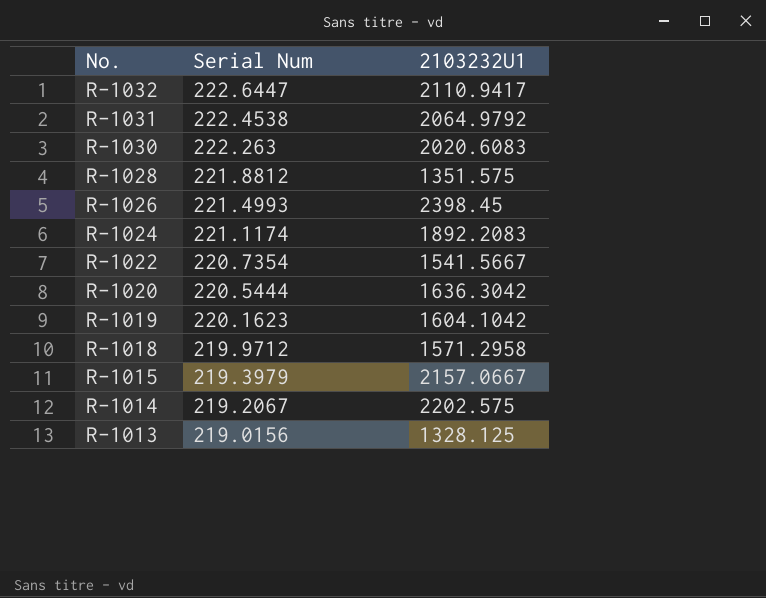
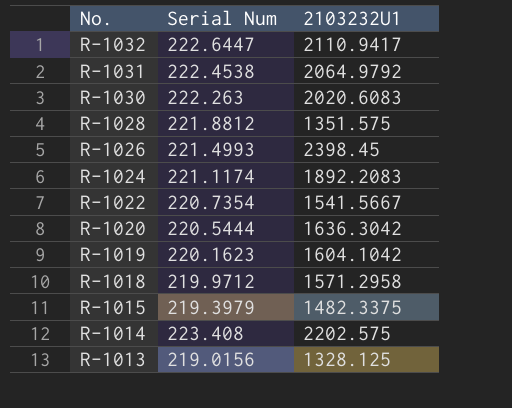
R-1015 | 2103232U1: 2157.0667 -> 1482.3375
R-1014 | Serial Num: 219.2067 -> 223.408

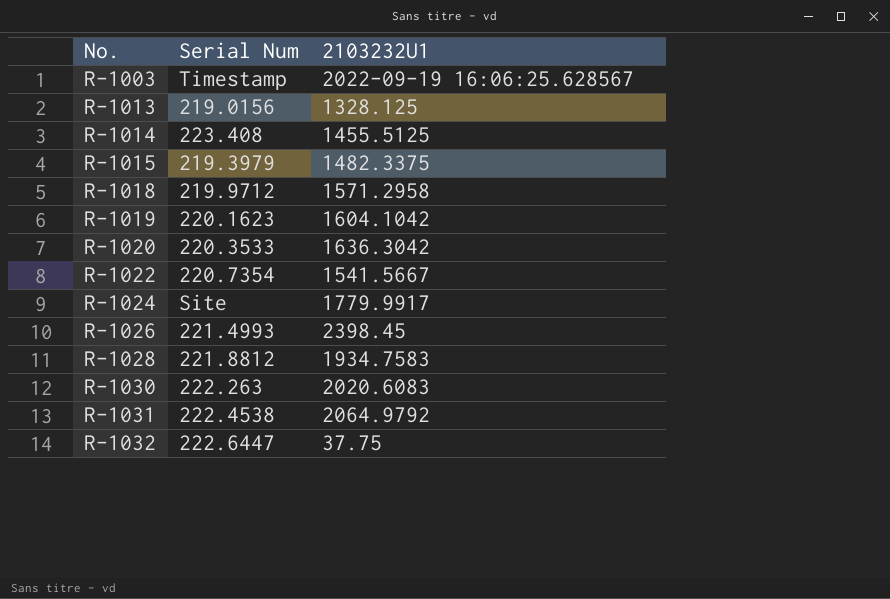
row order: No. descending -> No. ascending
row R-1003: none -> Timestamp | 2022-09-19 16:06:25.628567
R-1014 | 2103232U1: 2202.575 -> 1455.5125
R-1020 | Serial Num: 220.5444 -> 220.3533
R-1024 | Serial Num: 221.1174 -> Site
R-1024 | 2103232U1: 1892.2083 -> 1779.9917
R-1028 | 2103232U1: 1351.575 -> 1934.7583
R-1032 | 2103232U1: 2110.9417 -> 37.75

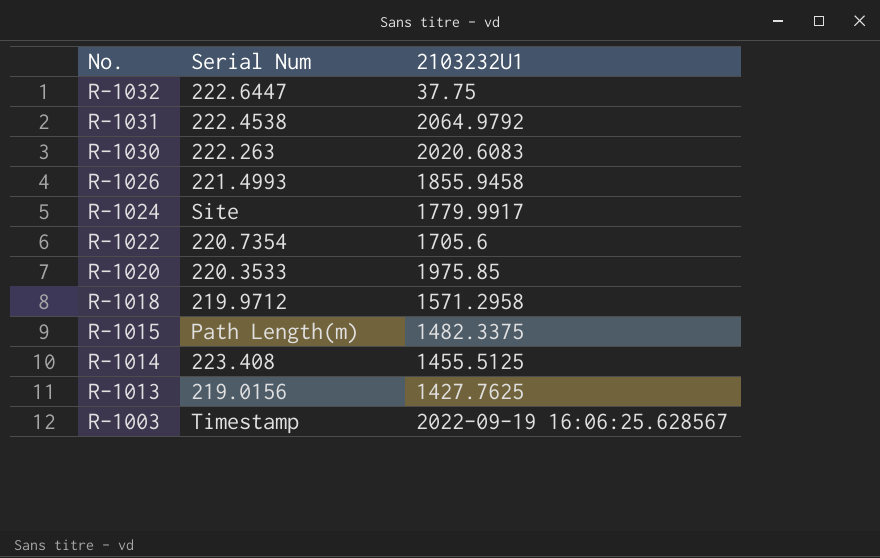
row order: No. ascending -> No. descending
row R-1019: 220.1623 | 1604.1042 -> none
row R-1028: 221.8812 | 1934.7583 -> none
R-1026 | 2103232U1: 2398.45 -> 1855.9458
R-1022 | 2103232U1: 1541.5667 -> 1705.6
R-1020 | 2103232U1: 1636.3042 -> 1975.85
R-1015 | Serial Num: 219.3979 -> Path Length(m)
R-1013 | 2103232U1: 1328.125 -> 1427.7625

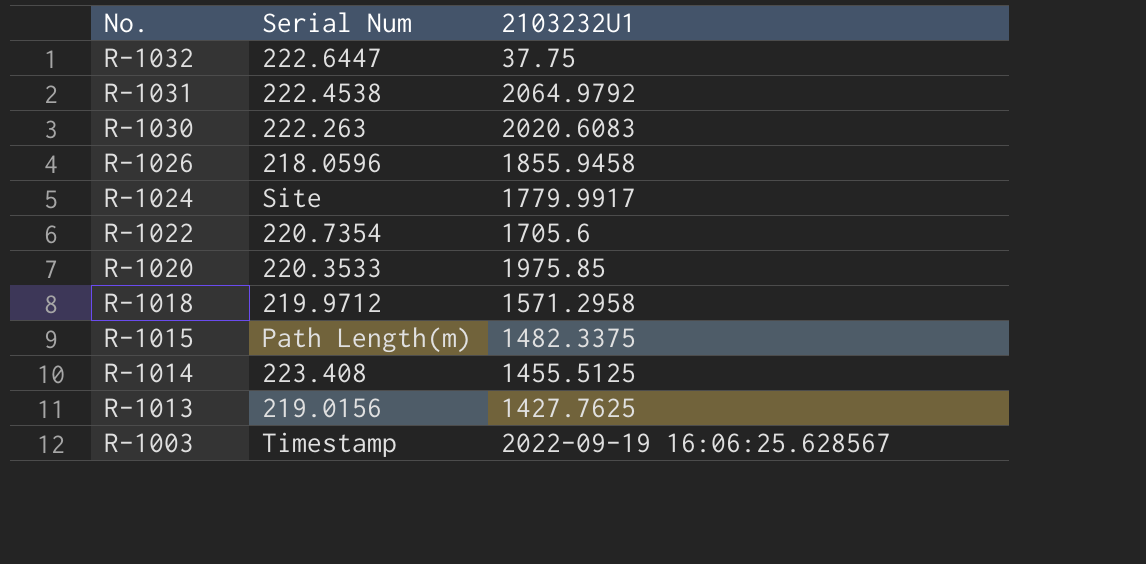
R-1026 | Serial Num: 221.4993 -> 218.0596

